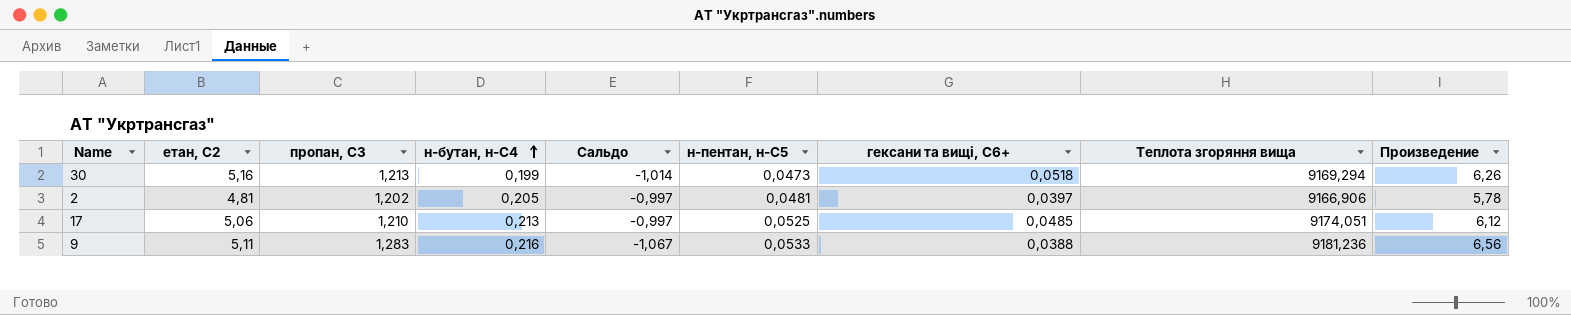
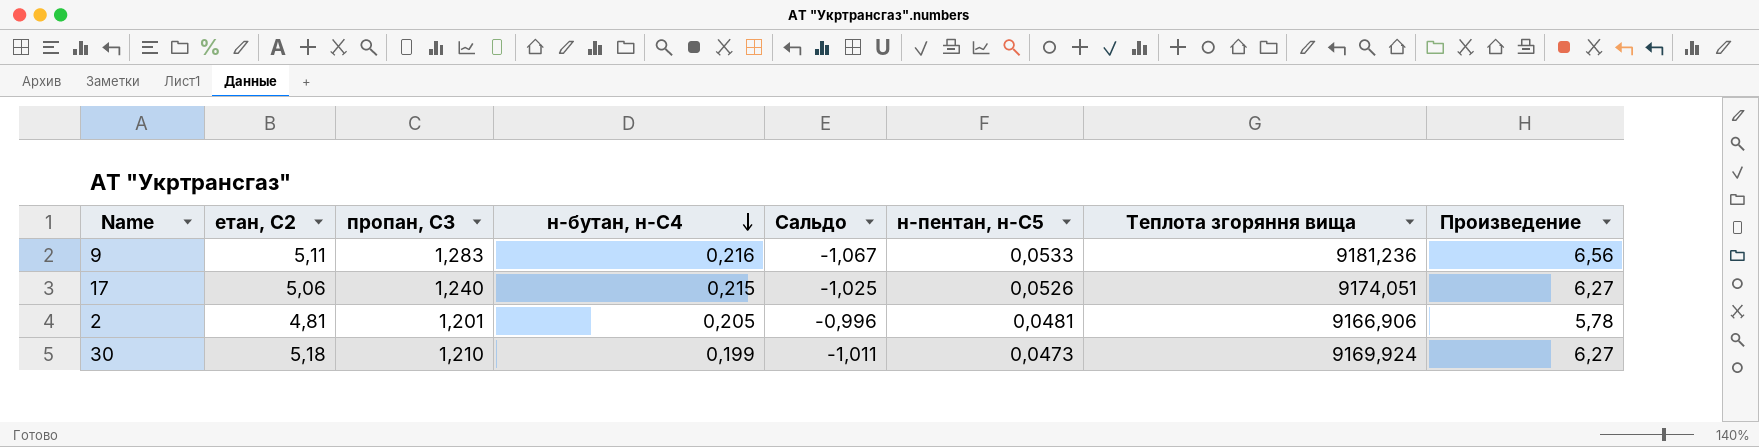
row order: н-бутан, н-С4 ascending -> н-бутан, н-С4 descending
column гексани та вищі, С6+ | position: 7 -> none
17 | пропан, С3: 1,210 -> 1,240
17 | н-бутан, н-С4: 0,213 -> 0,215
17 | Сальдо: -0,997 -> -1,025
17 | н-пентан, н-С5: 0,0525 -> 0,0526
17 | Произведение: 6,12 -> 6,27
2 | пропан, С3: 1,202 -> 1,201
2 | Сальдо: -0,997 -> -0,996
30 | етан, С2: 5,16 -> 5,18
30 | пропан, С3: 1,213 -> 1,210
30 | Сальдо: -1,014 -> -1,011
30 | Теплота згоряння вища: 9169,294 -> 9169,924
30 | Произведение: 6,26 -> 6,27

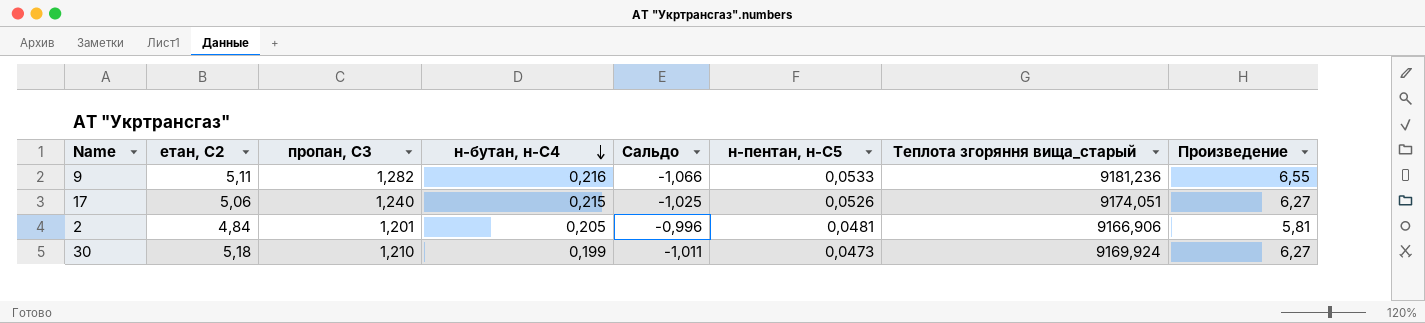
column name: Теплота згоряння вища -> Теплота згоряння вища_старый
9 | пропан, С3: 1,283 -> 1,282
9 | Сальдо: -1,067 -> -1,066
9 | Произведение: 6,56 -> 6,55
2 | етан, С2: 4,81 -> 4,84
2 | Произведение: 5,78 -> 5,81

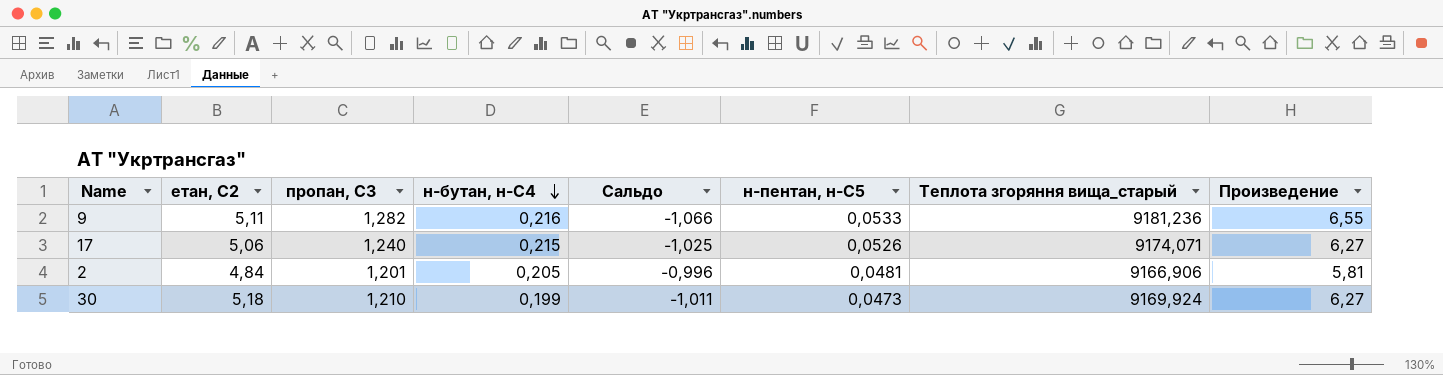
17 | Теплота згоряння вища_старый: 9174,051 -> 9174,071

